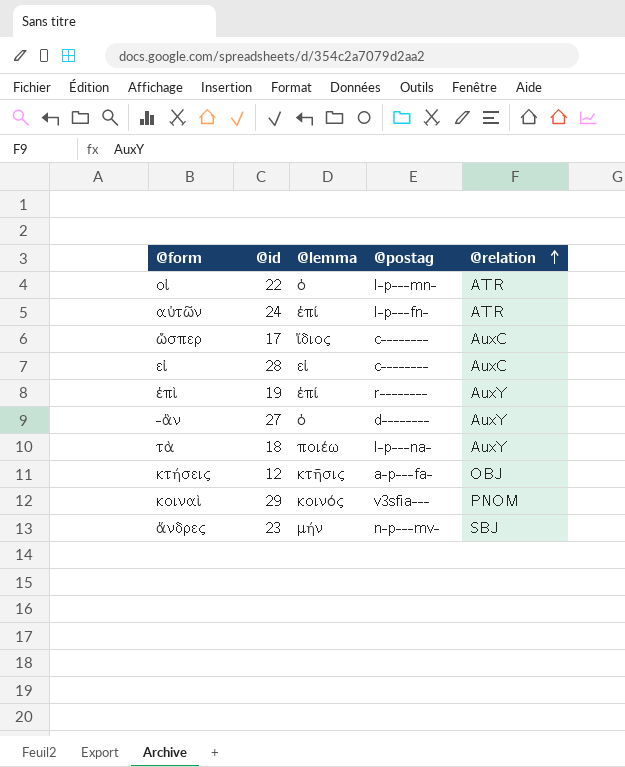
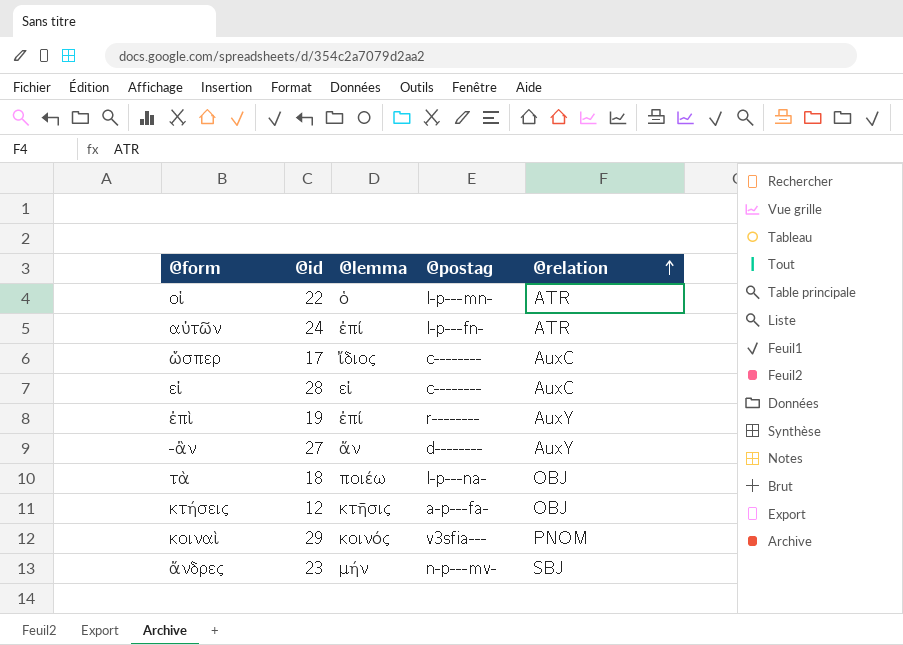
-ἂν | @lemma: ὁ -> ἄν
τὰ | @relation: AuxY -> OBJ

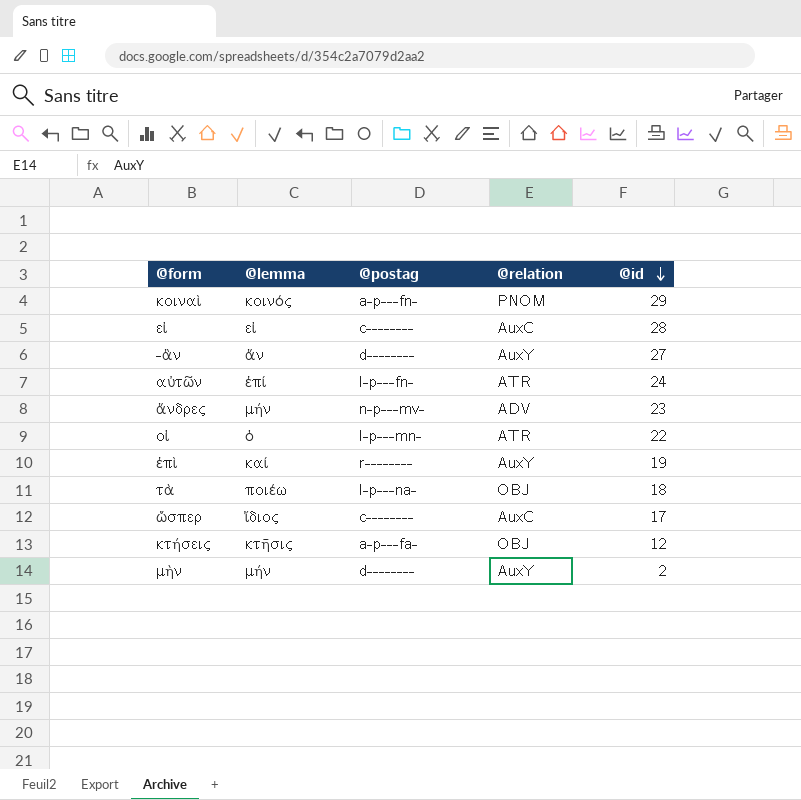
row order: @relation ascending -> @id descending
column @id | position: 2 -> 5
κοιναὶ | @postag: v3sfia--- -> a-p---fn-
ἄνδρες | @relation: SBJ -> ADV
ἐπὶ | @lemma: ἐπί -> καί
row μὴν: none -> μήν | d-------- | AuxY | 2

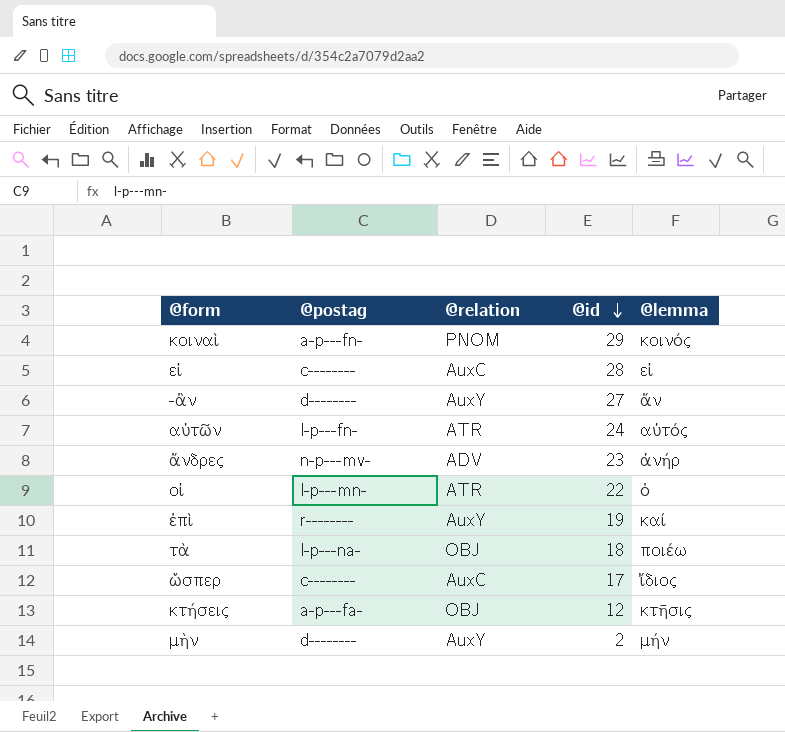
column @lemma | position: 2 -> 5
αὐτῶν | @lemma: ἐπί -> αὐτός
ἄνδρες | @lemma: μήν -> ἀνήρ

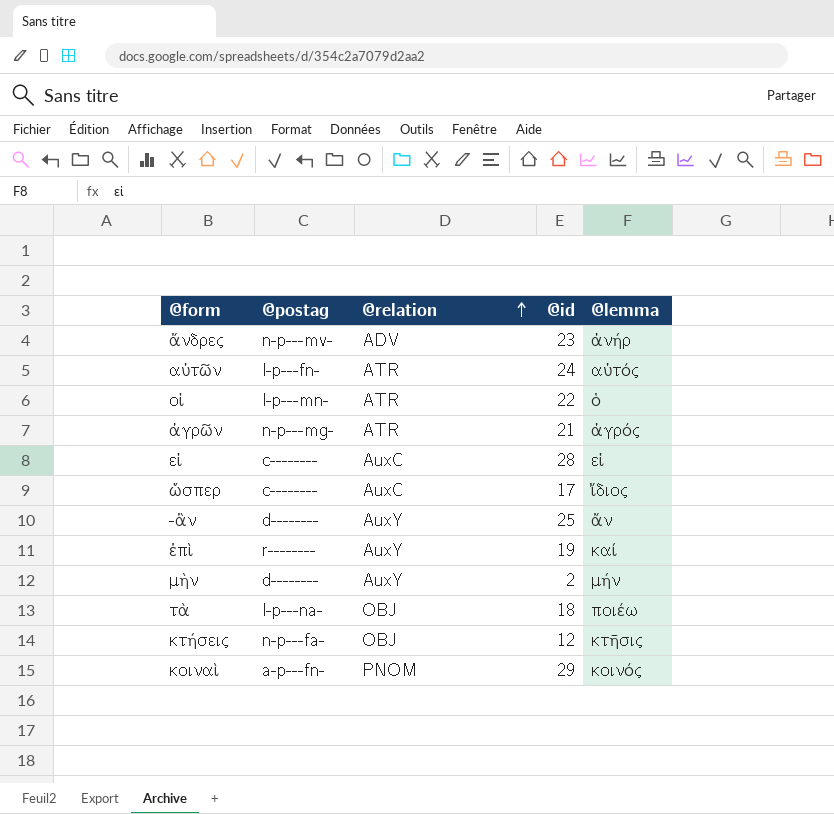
row order: @id descending -> @relation ascending
row ἀγρῶν: none -> n-p---mg- | ATR | 21 | ἀγρός
-ἂν | @id: 27 -> 25
κτήσεις | @postag: a-p---fa- -> n-p---fa-

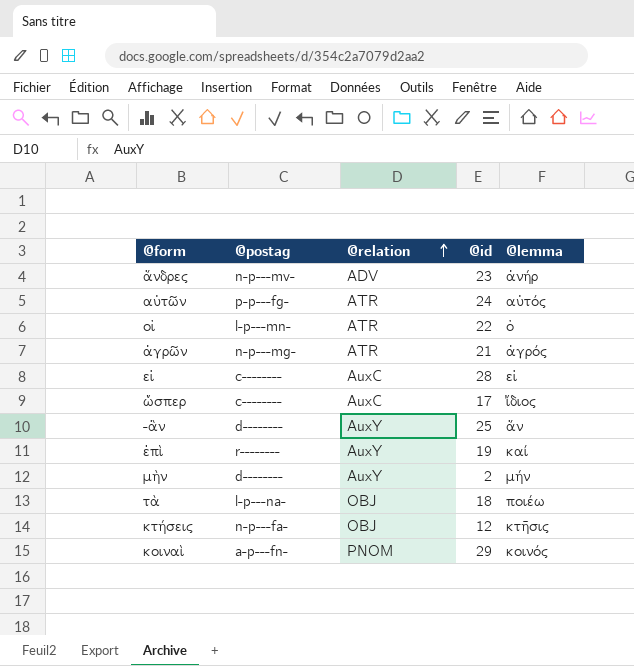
αὐτῶν | @postag: l-p---fn- -> p-p---fg-

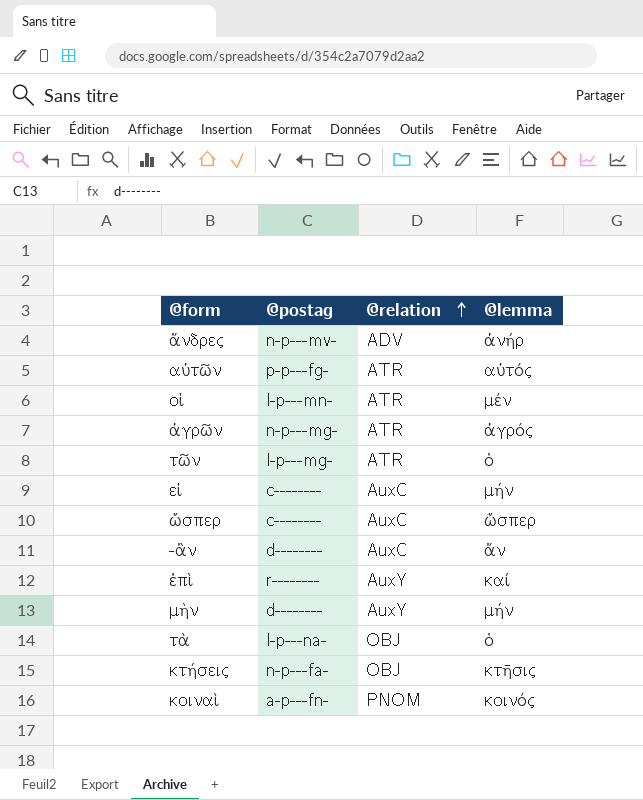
column @id | position: 4 -> none
οἱ | @lemma: ὁ -> μέν
row τῶν: none -> l-p---mg- | ATR | ὁ
εἰ | @lemma: εἰ -> μήν
ὥσπερ | @lemma: ἴδιος -> ὥσπερ
-ἂν | @relation: AuxY -> AuxC
τὰ | @lemma: ποιέω -> ὁ

